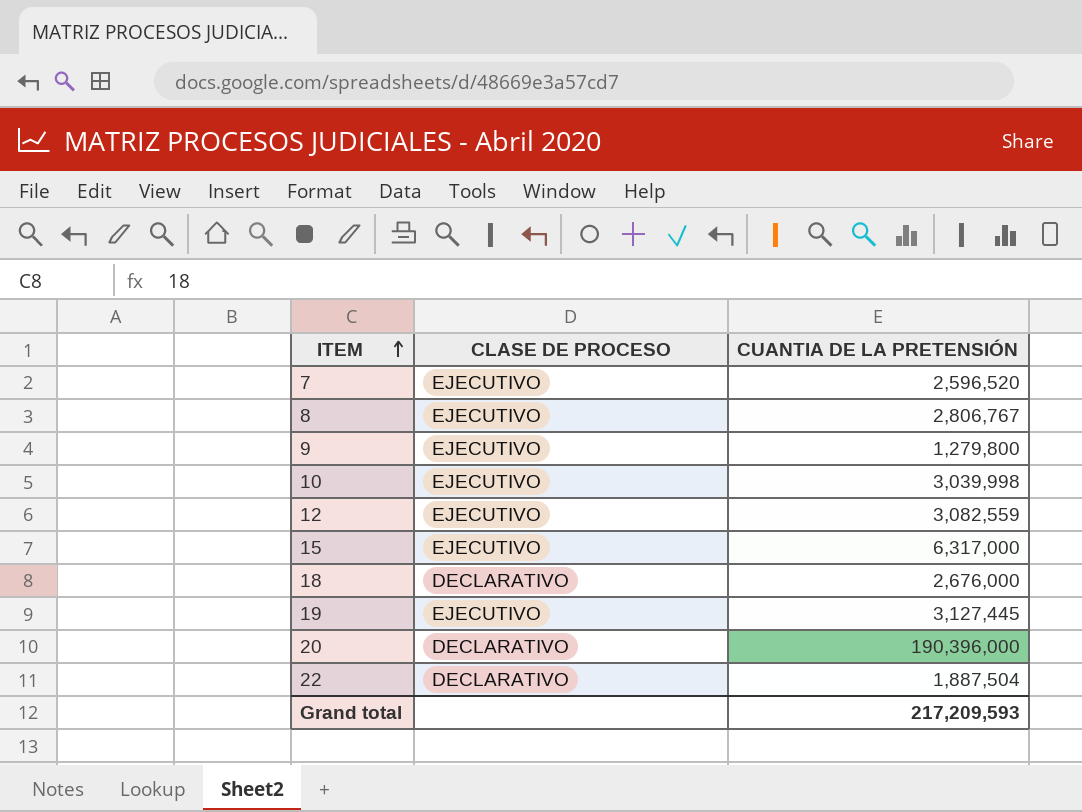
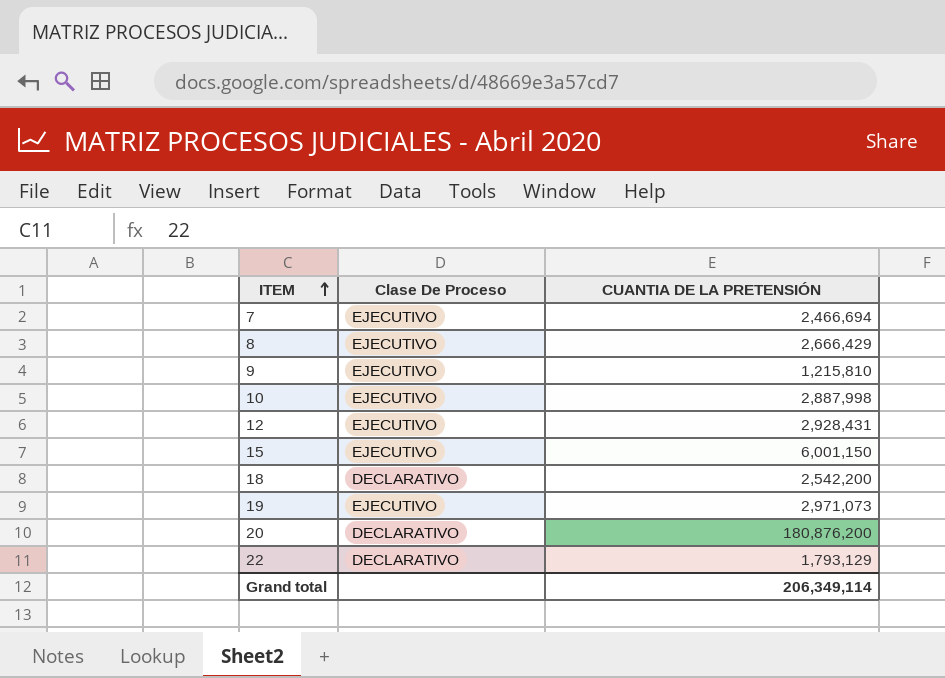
column name: CLASE DE PROCESO -> Clase De Proceso
7 | CUANTIA DE LA PRETENSIÓN: 2,596,520 -> 2,466,694
8 | CUANTIA DE LA PRETENSIÓN: 2,806,767 -> 2,666,429
9 | CUANTIA DE LA PRETENSIÓN: 1,279,800 -> 1,215,810
10 | CUANTIA DE LA PRETENSIÓN: 3,039,998 -> 2,887,998
12 | CUANTIA DE LA PRETENSIÓN: 3,082,559 -> 2,928,431
15 | CUANTIA DE LA PRETENSIÓN: 6,317,000 -> 6,001,150
18 | CUANTIA DE LA PRETENSIÓN: 2,676,000 -> 2,542,200
19 | CUANTIA DE LA PRETENSIÓN: 3,127,445 -> 2,971,073
20 | CUANTIA DE LA PRETENSIÓN: 190,396,000 -> 180,876,200
22 | CUANTIA DE LA PRETENSIÓN: 1,887,504 -> 1,793,129
Grand total | CUANTIA DE LA PRETENSIÓN: 217,209,593 -> 206,349,114

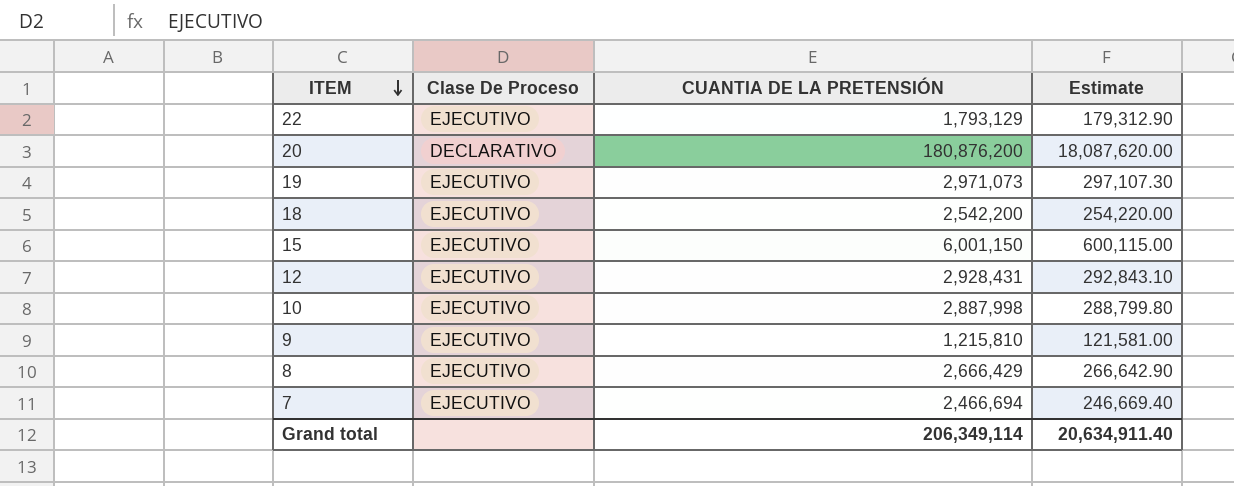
row order: ITEM ascending -> ITEM descending
column Estimate | formula: none -> [CUANTIA DE LA PRETENSIÓN] * 0.1
22 | Clase De Proceso: DECLARATIVO -> EJECUTIVO
18 | Clase De Proceso: DECLARATIVO -> EJECUTIVO

